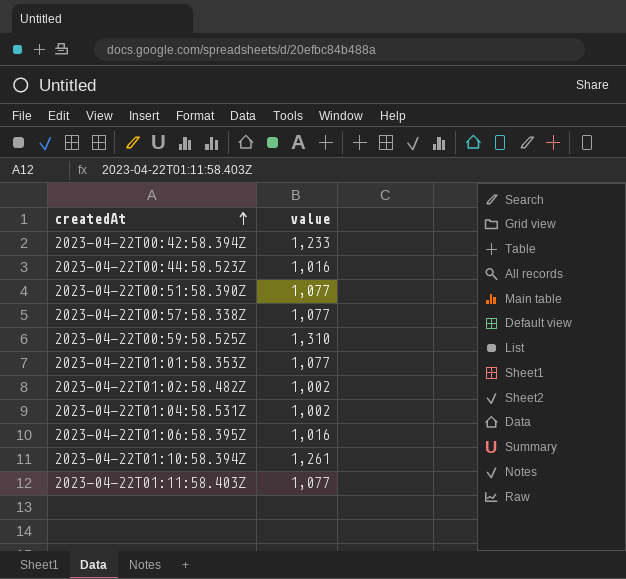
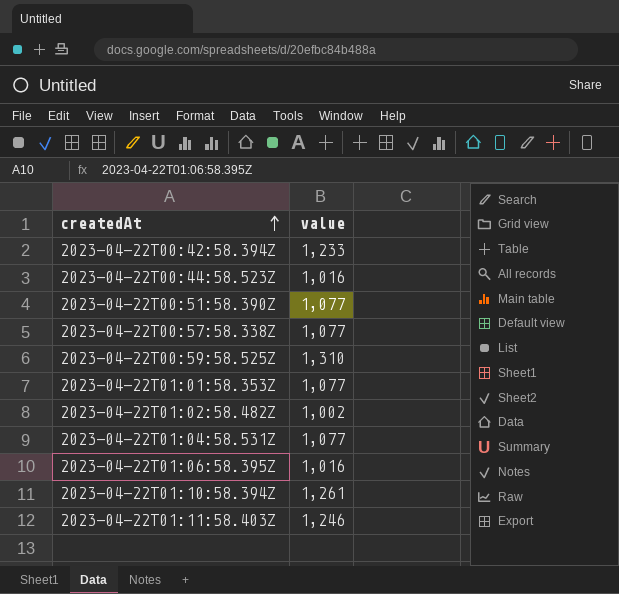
2023-04-22T01:04:58.531Z | value: 1,002 -> 1,077
2023-04-22T01:11:58.403Z | value: 1,077 -> 1,246

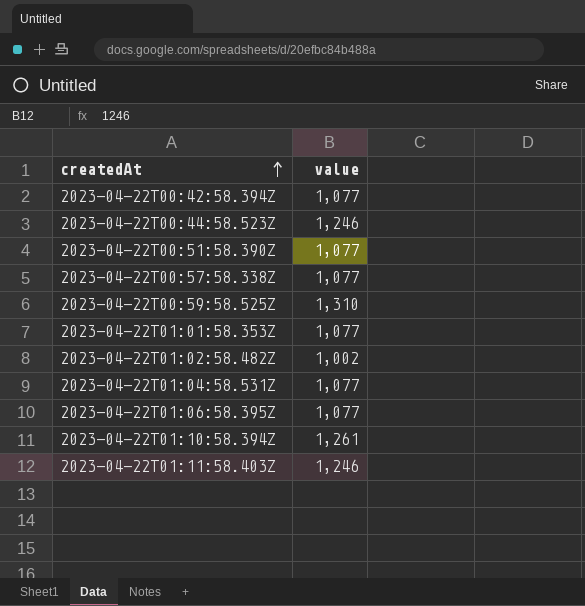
2023-04-22T00:42:58.394Z | value: 1,233 -> 1,077
2023-04-22T00:44:58.523Z | value: 1,016 -> 1,246
2023-04-22T01:06:58.395Z | value: 1,016 -> 1,077

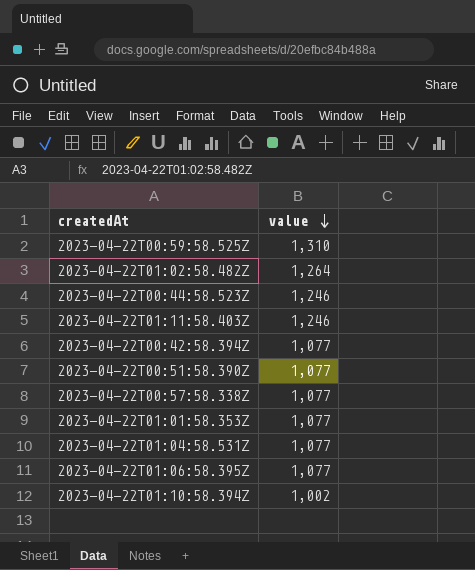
row order: createdAt ascending -> value descending
2023-04-22T01:02:58.482Z | value: 1,002 -> 1,264
2023-04-22T01:10:58.394Z | value: 1,261 -> 1,002

